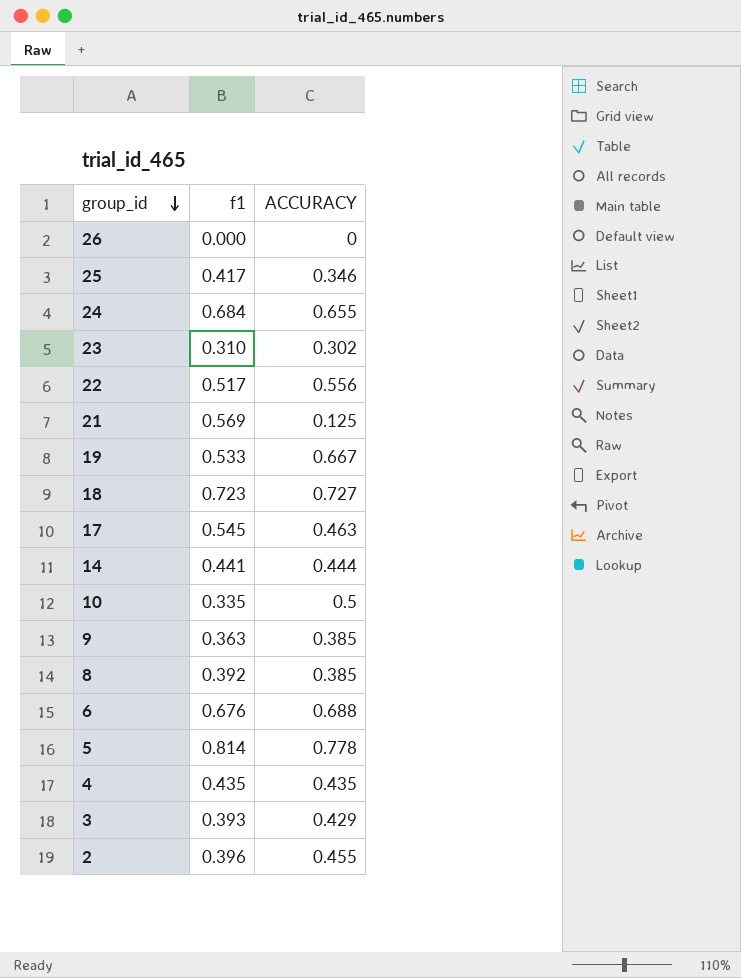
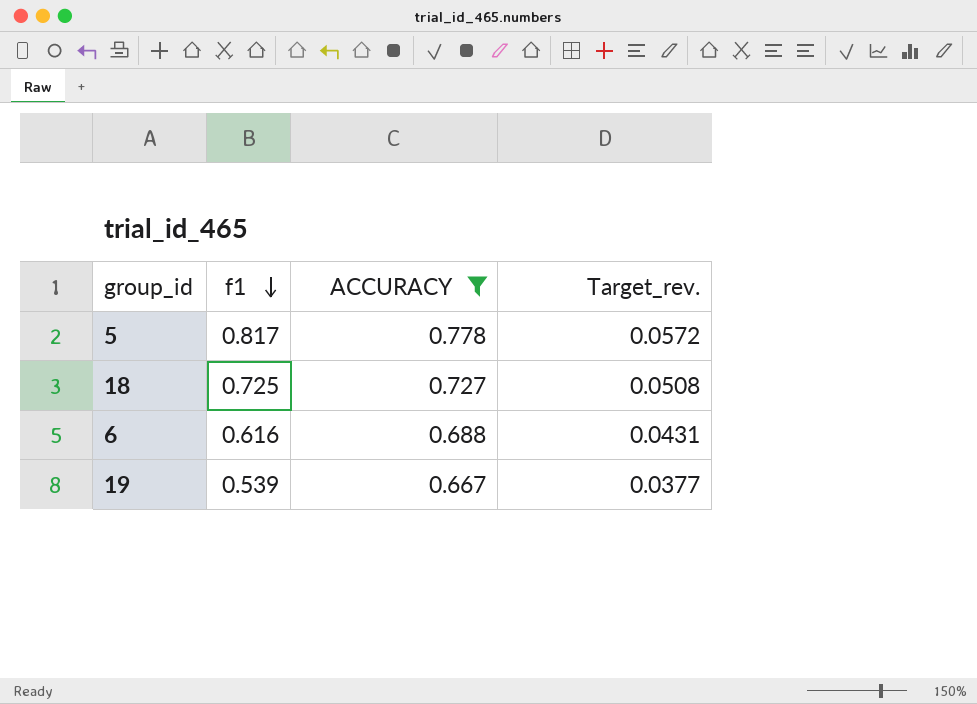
filter: none -> ACCURACY >= 0.667
row order: group_id descending -> f1 descending
column Target_rev. | formula: none -> [f1] * 0.07
5 | f1: 0.814 -> 0.817
18 | f1: 0.723 -> 0.725
6 | f1: 0.676 -> 0.616
19 | f1: 0.533 -> 0.539

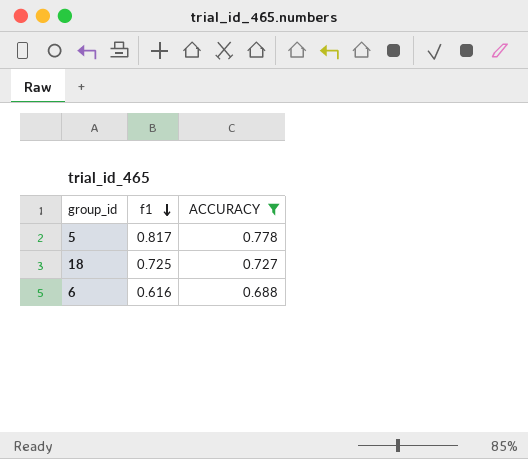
column Target_rev. | formula: [f1] * 0.07 -> none
row 19: 0.539 | 0.667 | 0.0377 -> none

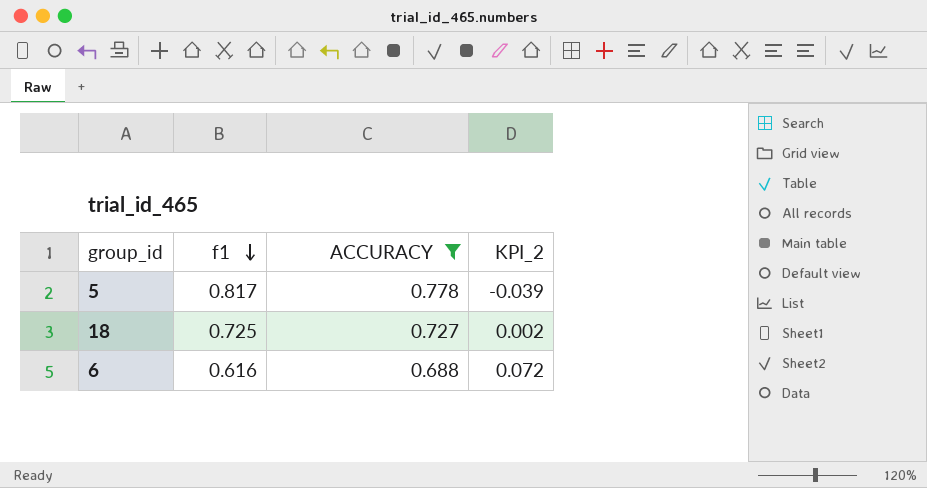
column KPI_2 | formula: none -> [ACCURACY] - [f1]

